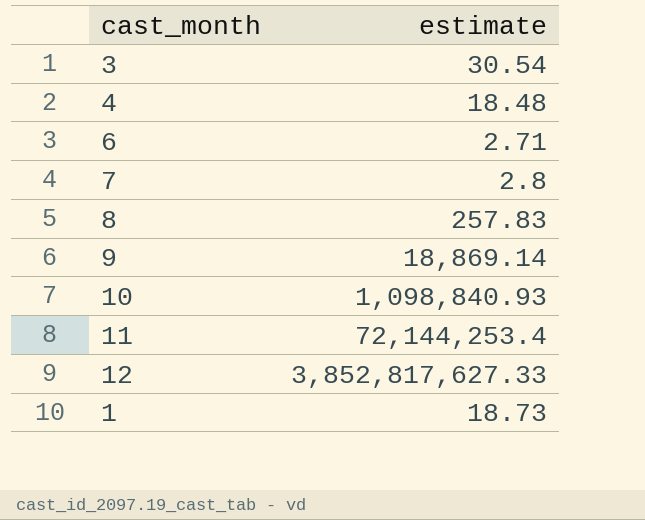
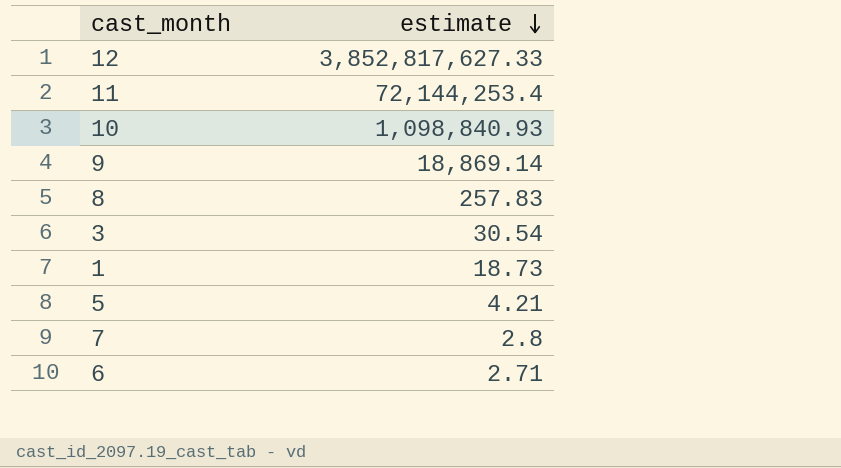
row order: none -> estimate descending
row 4: 18.48 -> none
row 5: none -> 4.21

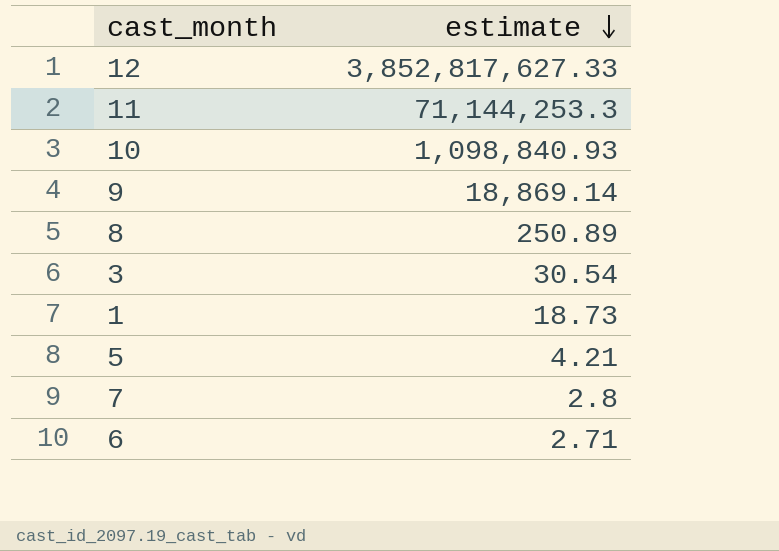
11 | estimate: 72,144,253.4 -> 71,144,253.3
8 | estimate: 257.83 -> 250.89

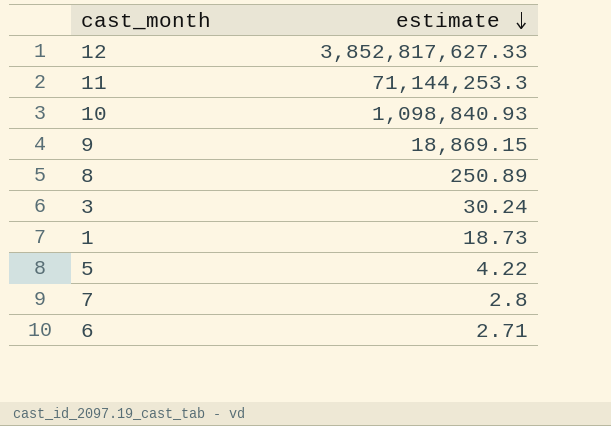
9 | estimate: 18,869.14 -> 18,869.15
3 | estimate: 30.54 -> 30.24
5 | estimate: 4.21 -> 4.22

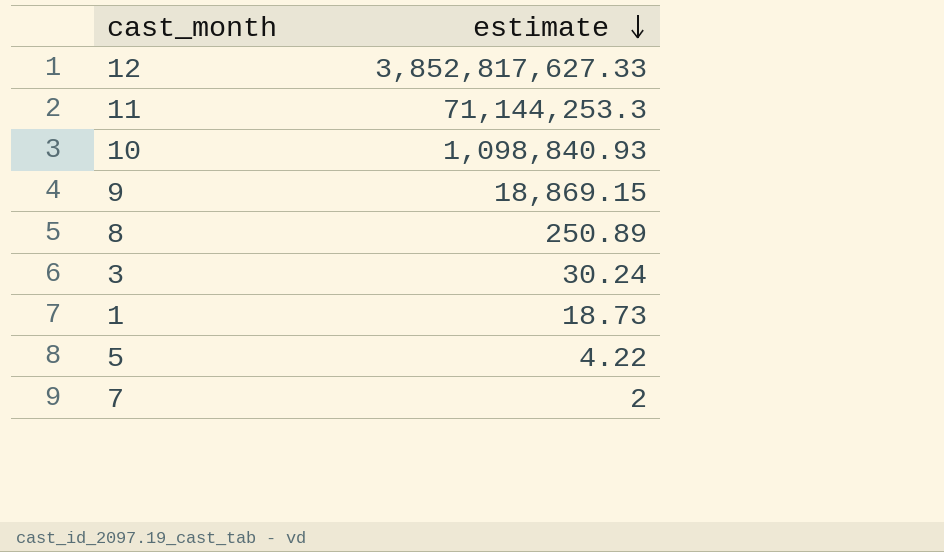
row 6: 2.71 -> none
7 | estimate: 2.8 -> 2

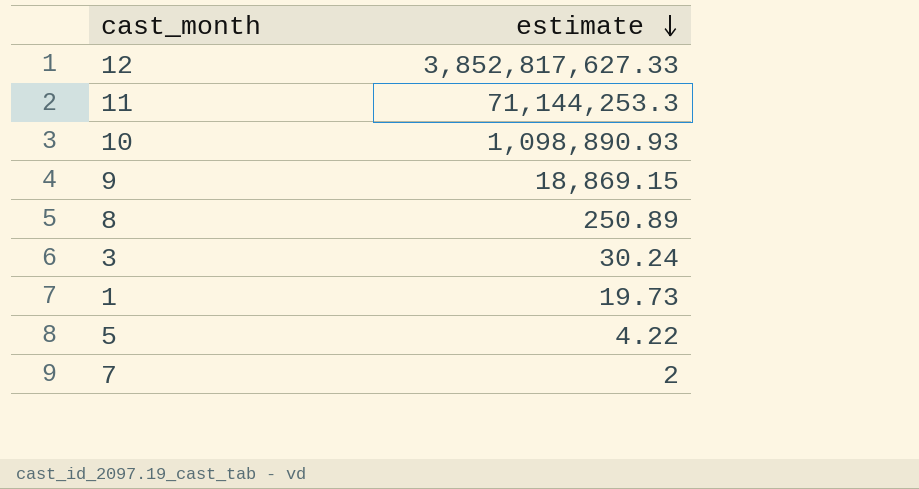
10 | estimate: 1,098,840.93 -> 1,098,890.93
1 | estimate: 18.73 -> 19.73

